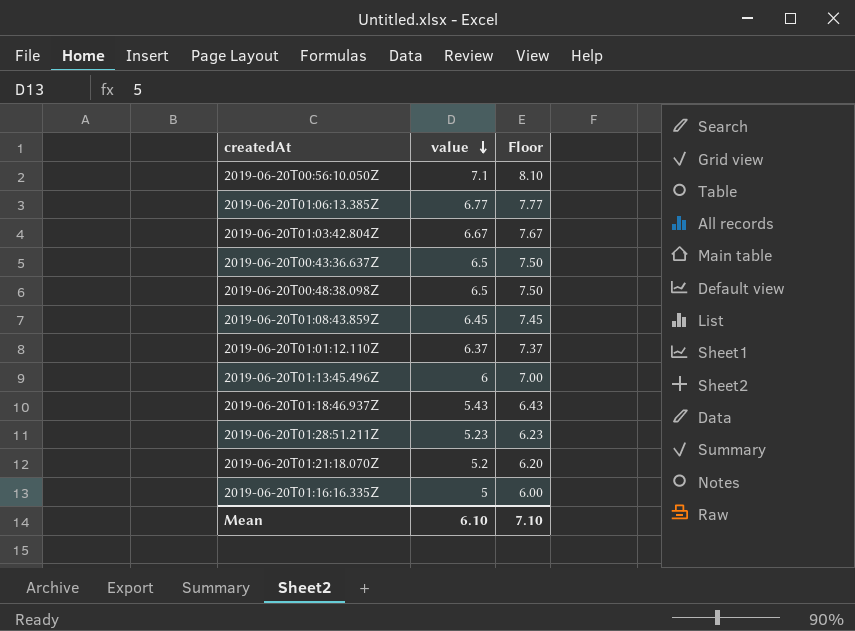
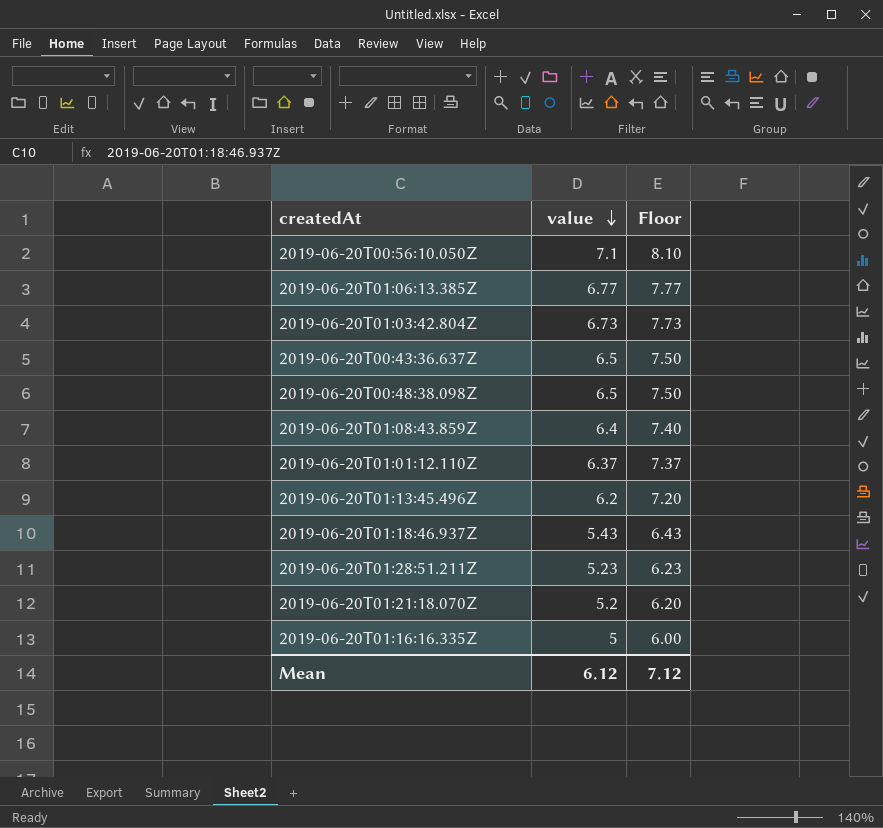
2019-06-20T01:03:42.804Z | value: 6.67 -> 6.73
2019-06-20T01:03:42.804Z | Floor: 7.67 -> 7.73
2019-06-20T01:08:43.859Z | value: 6.45 -> 6.4
2019-06-20T01:08:43.859Z | Floor: 7.45 -> 7.40
2019-06-20T01:13:45.496Z | value: 6 -> 6.2
2019-06-20T01:13:45.496Z | Floor: 7.00 -> 7.20
Mean | value: 6.10 -> 6.12
Mean | Floor: 7.10 -> 7.12

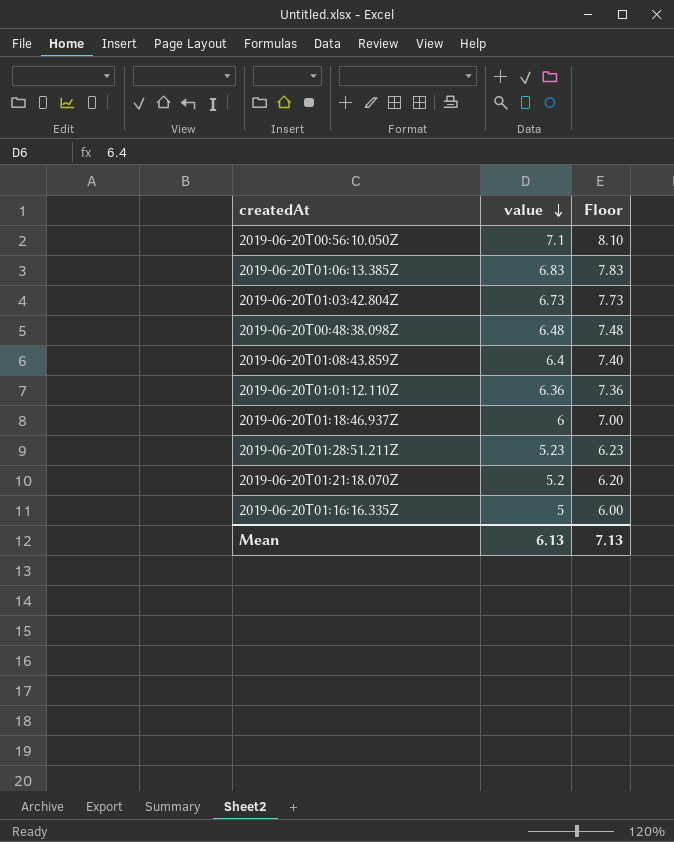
row 2019-06-20T00:43:36.637Z: 6.5 | 7.50 -> none
row 2019-06-20T01:13:45.496Z: 6.2 | 7.20 -> none
2019-06-20T01:06:13.385Z | value: 6.77 -> 6.83
2019-06-20T01:06:13.385Z | Floor: 7.77 -> 7.83
2019-06-20T00:48:38.098Z | value: 6.5 -> 6.48
2019-06-20T00:48:38.098Z | Floor: 7.50 -> 7.48
2019-06-20T01:01:12.110Z | value: 6.37 -> 6.36
2019-06-20T01:01:12.110Z | Floor: 7.37 -> 7.36
2019-06-20T01:18:46.937Z | value: 5.43 -> 6
2019-06-20T01:18:46.937Z | Floor: 6.43 -> 7.00
Mean | value: 6.12 -> 6.13
Mean | Floor: 7.12 -> 7.13

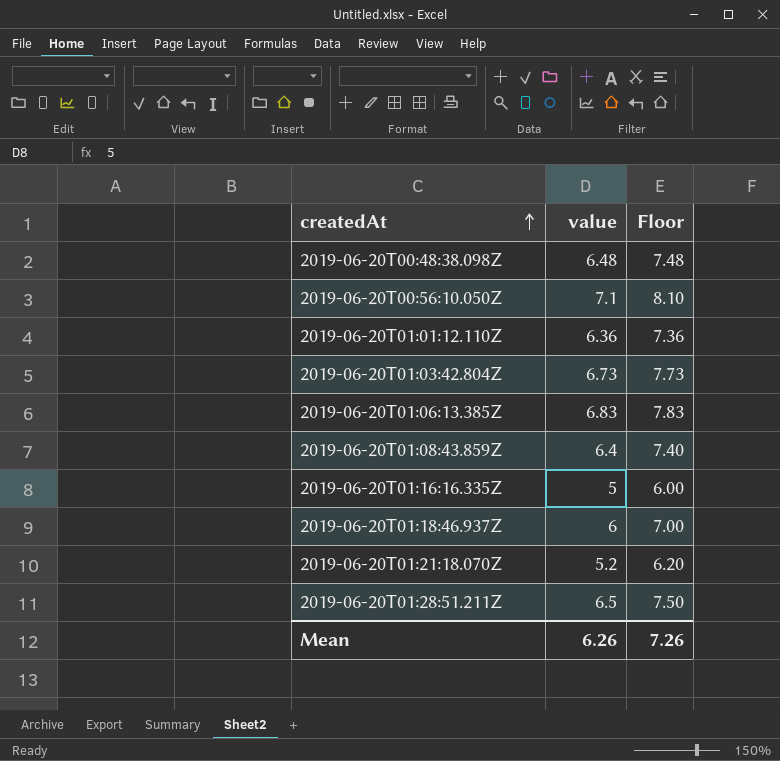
row order: value descending -> createdAt ascending
2019-06-20T01:28:51.211Z | value: 5.23 -> 6.5
2019-06-20T01:28:51.211Z | Floor: 6.23 -> 7.50
Mean | value: 6.13 -> 6.26
Mean | Floor: 7.13 -> 7.26

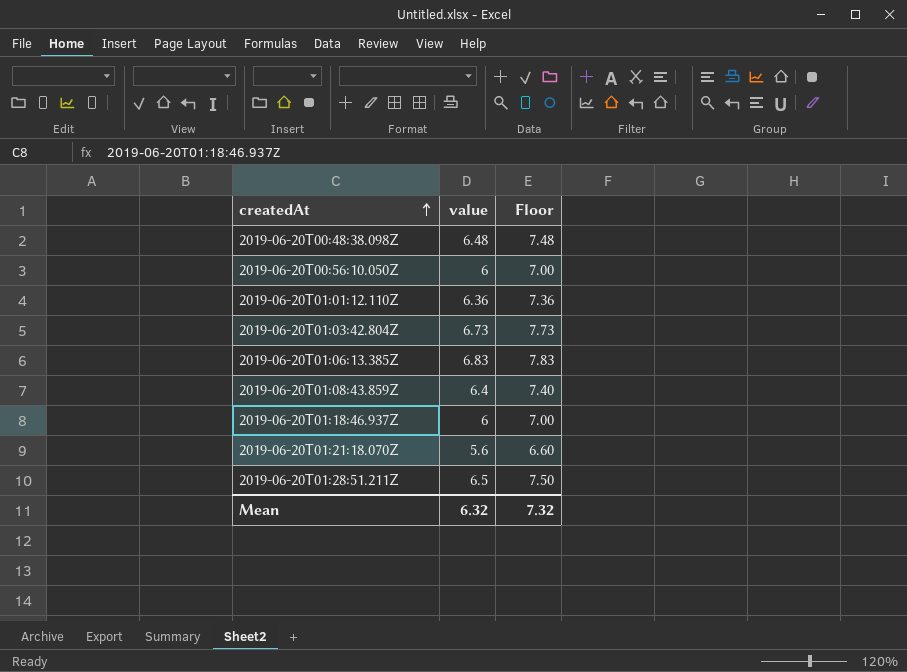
row 2019-06-20T01:16:16.335Z: 5 | 6.00 -> none
2019-06-20T00:56:10.050Z | value: 7.1 -> 6
2019-06-20T00:56:10.050Z | Floor: 8.10 -> 7.00
2019-06-20T01:21:18.070Z | value: 5.2 -> 5.6
2019-06-20T01:21:18.070Z | Floor: 6.20 -> 6.60
Mean | value: 6.26 -> 6.32
Mean | Floor: 7.26 -> 7.32

